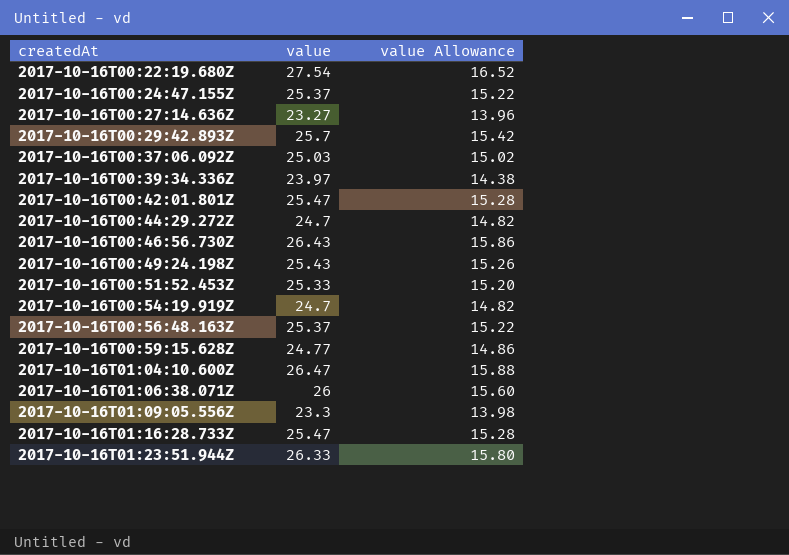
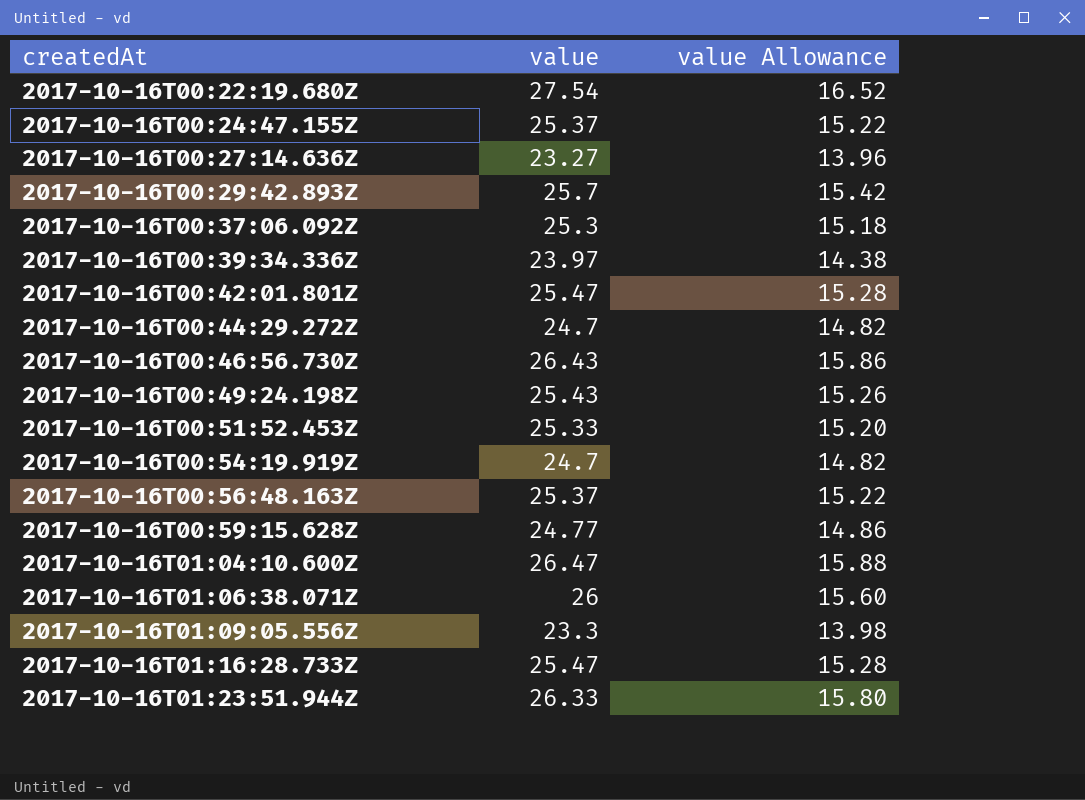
2017-10-16T00:37:06.092Z | value: 25.03 -> 25.3
2017-10-16T00:37:06.092Z | value Allowance: 15.02 -> 15.18

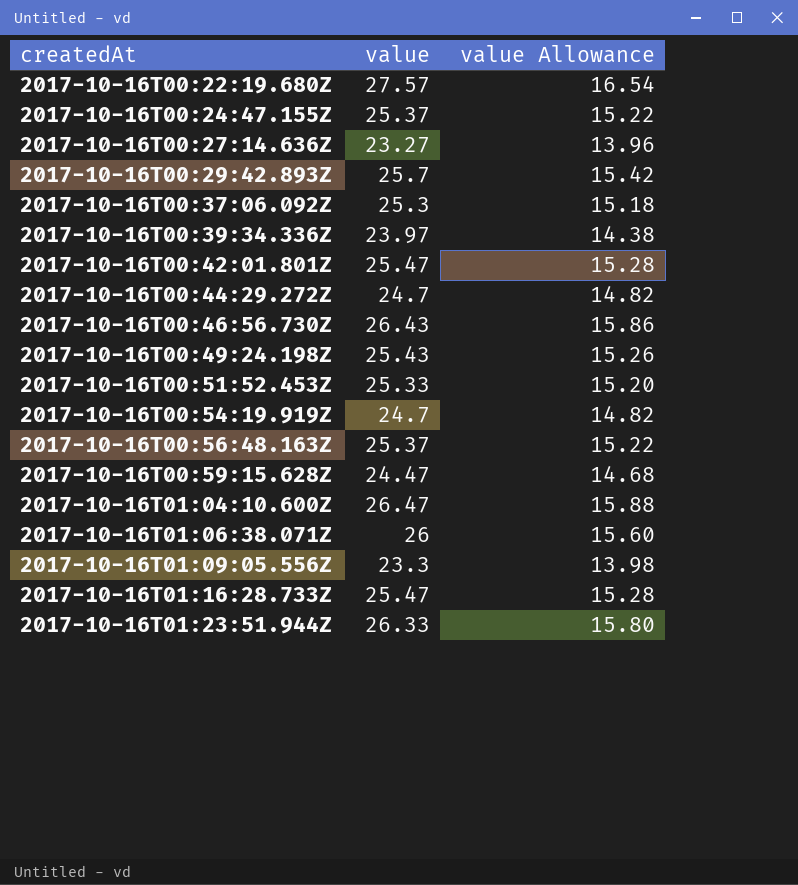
2017-10-16T00:22:19.680Z | value: 27.54 -> 27.57
2017-10-16T00:22:19.680Z | value Allowance: 16.52 -> 16.54
2017-10-16T00:59:15.628Z | value: 24.77 -> 24.47
2017-10-16T00:59:15.628Z | value Allowance: 14.86 -> 14.68

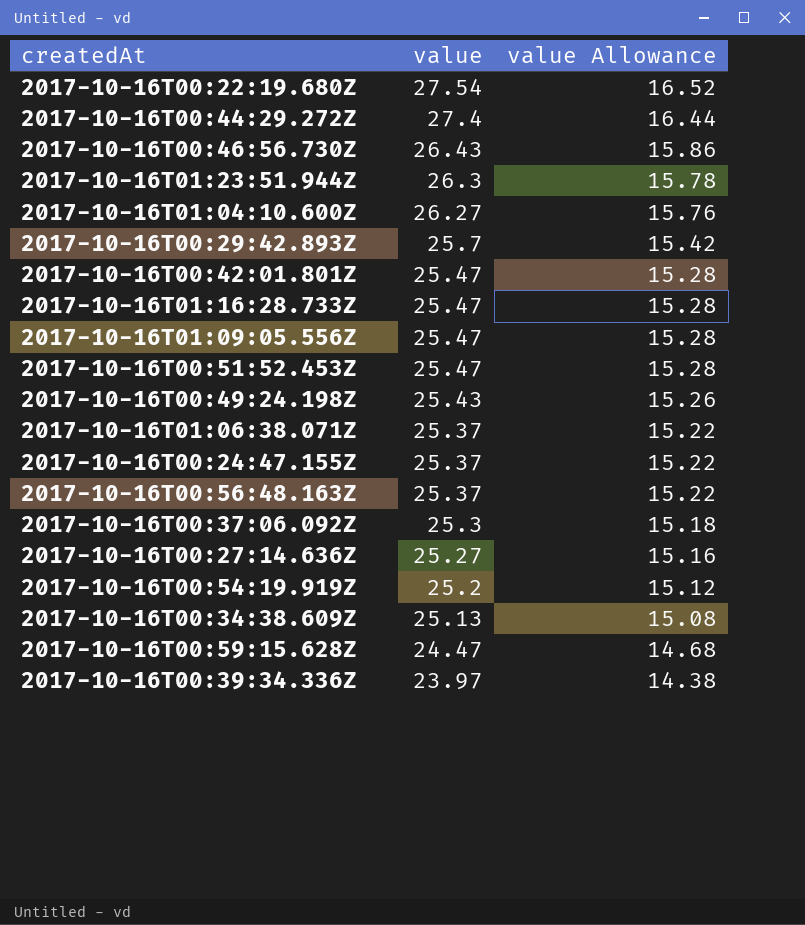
row order: createdAt ascending -> value descending
2017-10-16T00:22:19.680Z | value: 27.57 -> 27.54
2017-10-16T00:22:19.680Z | value Allowance: 16.54 -> 16.52
2017-10-16T00:44:29.272Z | value: 24.7 -> 27.4
2017-10-16T00:44:29.272Z | value Allowance: 14.82 -> 16.44
2017-10-16T01:23:51.944Z | value: 26.33 -> 26.3
2017-10-16T01:23:51.944Z | value Allowance: 15.80 -> 15.78
2017-10-16T01:04:10.600Z | value: 26.47 -> 26.27
2017-10-16T01:04:10.600Z | value Allowance: 15.88 -> 15.76
2017-10-16T01:09:05.556Z | value: 23.3 -> 25.47
2017-10-16T01:09:05.556Z | value Allowance: 13.98 -> 15.28
2017-10-16T00:51:52.453Z | value: 25.33 -> 25.47
2017-10-16T00:51:52.453Z | value Allowance: 15.20 -> 15.28
2017-10-16T01:06:38.071Z | value: 26 -> 25.37
2017-10-16T01:06:38.071Z | value Allowance: 15.60 -> 15.22
2017-10-16T00:27:14.636Z | value: 23.27 -> 25.27
2017-10-16T00:27:14.636Z | value Allowance: 13.96 -> 15.16
2017-10-16T00:54:19.919Z | value: 24.7 -> 25.2
2017-10-16T00:54:19.919Z | value Allowance: 14.82 -> 15.12
row 2017-10-16T00:34:38.609Z: none -> 25.13 | 15.08

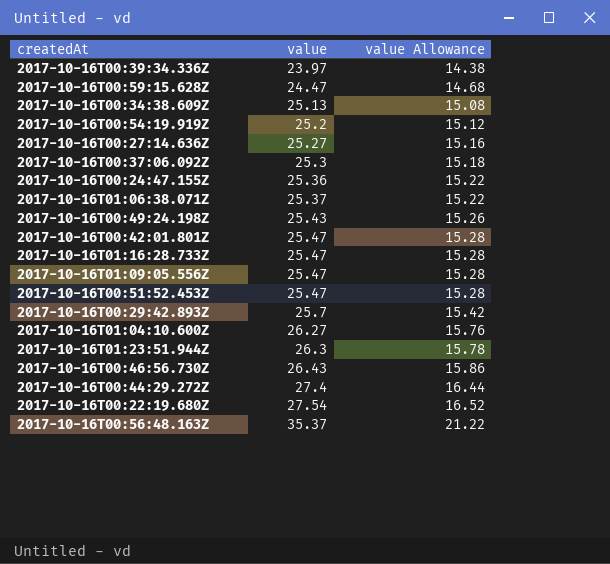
row order: value descending -> value ascending
2017-10-16T00:24:47.155Z | value: 25.37 -> 25.36
2017-10-16T00:56:48.163Z | value: 25.37 -> 35.37
2017-10-16T00:56:48.163Z | value Allowance: 15.22 -> 21.22

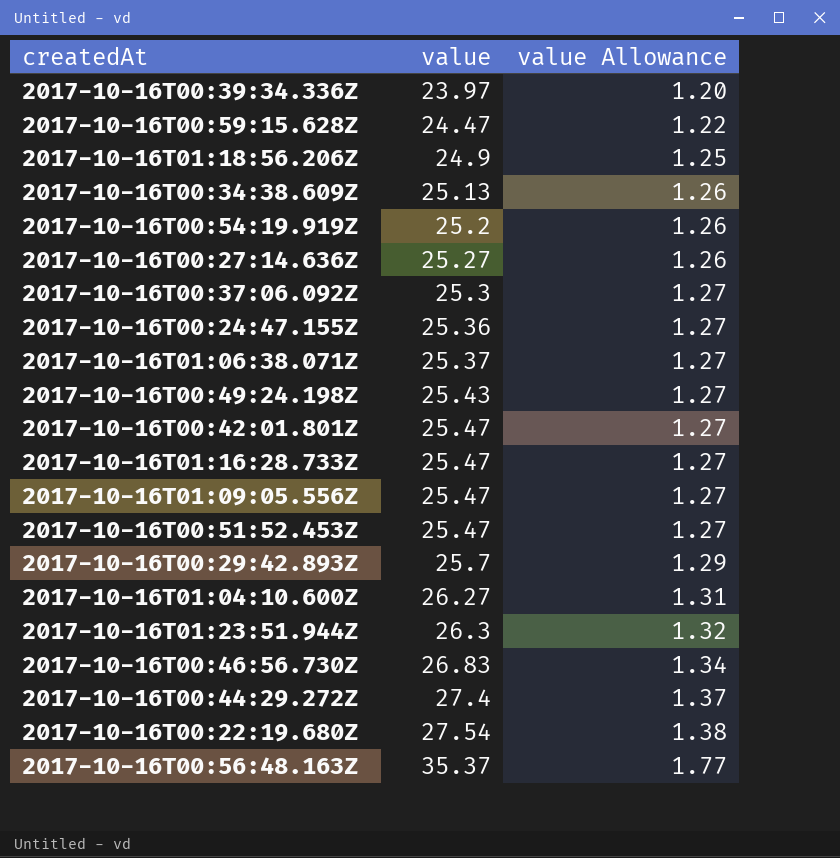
column value Allowance | formula: [value] * 0.6 -> [value] * 0.05
row 2017-10-16T01:18:56.206Z: none -> 24.9 | 1.25
2017-10-16T00:46:56.730Z | value: 26.43 -> 26.83

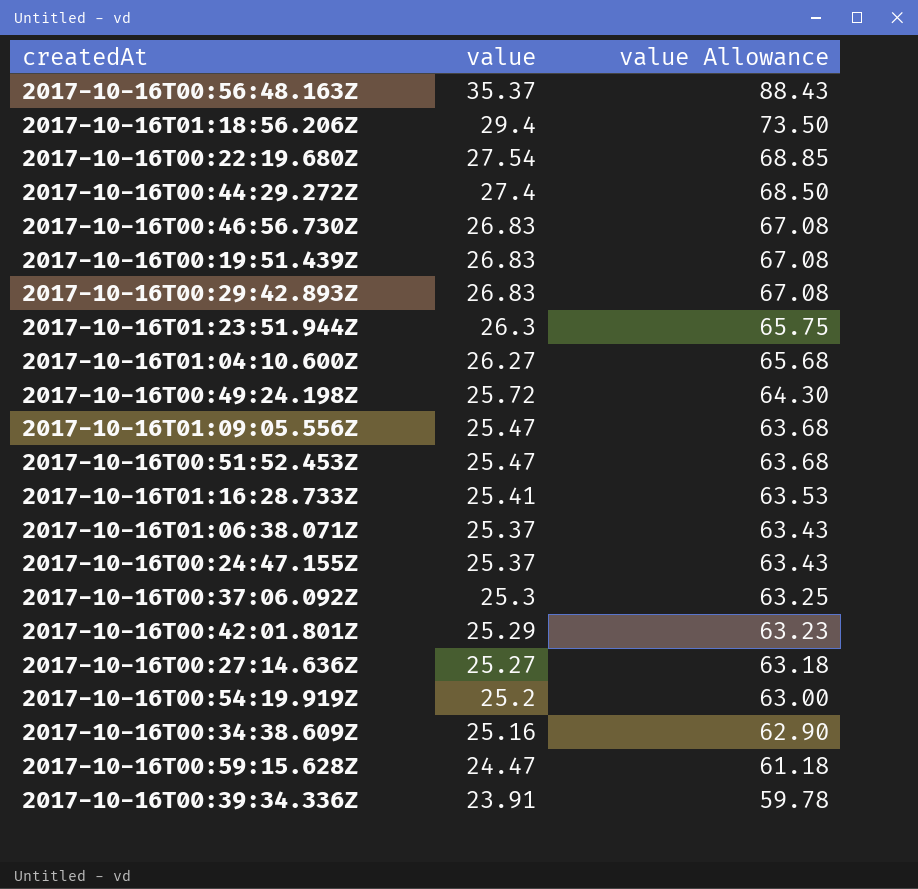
row order: value ascending -> value descending
column value Allowance | formula: [value] * 0.05 -> [value] * 2.5
2017-10-16T01:18:56.206Z | value: 24.9 -> 29.4
row 2017-10-16T00:19:51.439Z: none -> 26.83 | 67.08
2017-10-16T00:29:42.893Z | value: 25.7 -> 26.83
2017-10-16T00:49:24.198Z | value: 25.43 -> 25.72
2017-10-16T01:16:28.733Z | value: 25.47 -> 25.41
2017-10-16T00:24:47.155Z | value: 25.36 -> 25.37
2017-10-16T00:42:01.801Z | value: 25.47 -> 25.29
2017-10-16T00:34:38.609Z | value: 25.13 -> 25.16
2017-10-16T00:39:34.336Z | value: 23.97 -> 23.91

